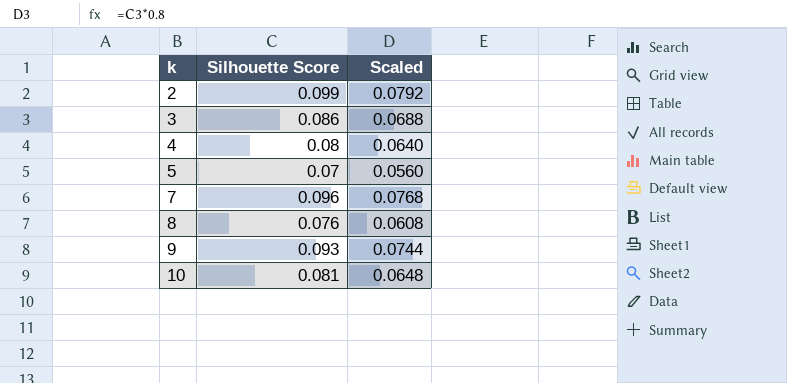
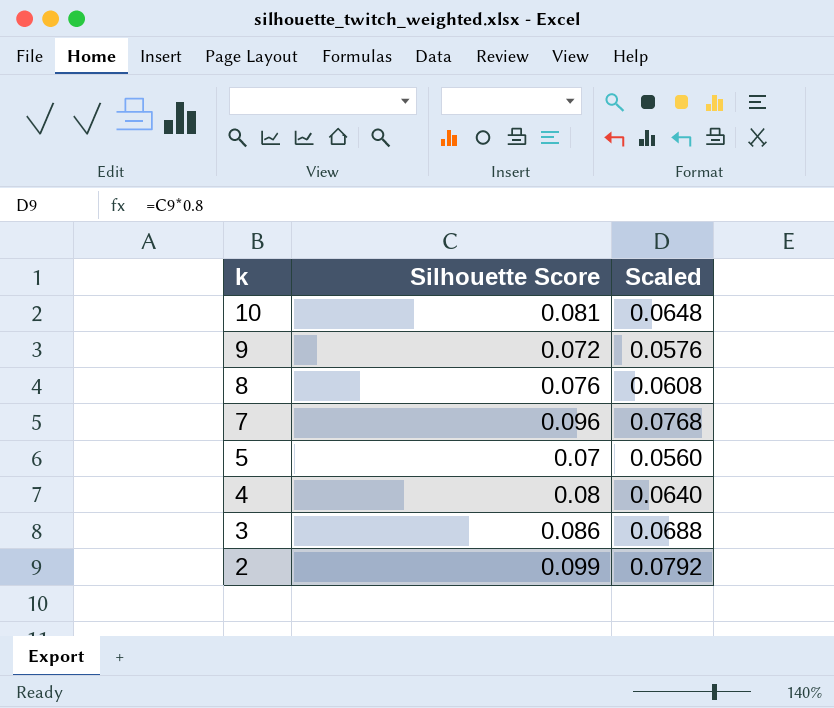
row order: k ascending -> k descending
9 | Silhouette Score: 0.093 -> 0.072
9 | Scaled: 0.0744 -> 0.0576

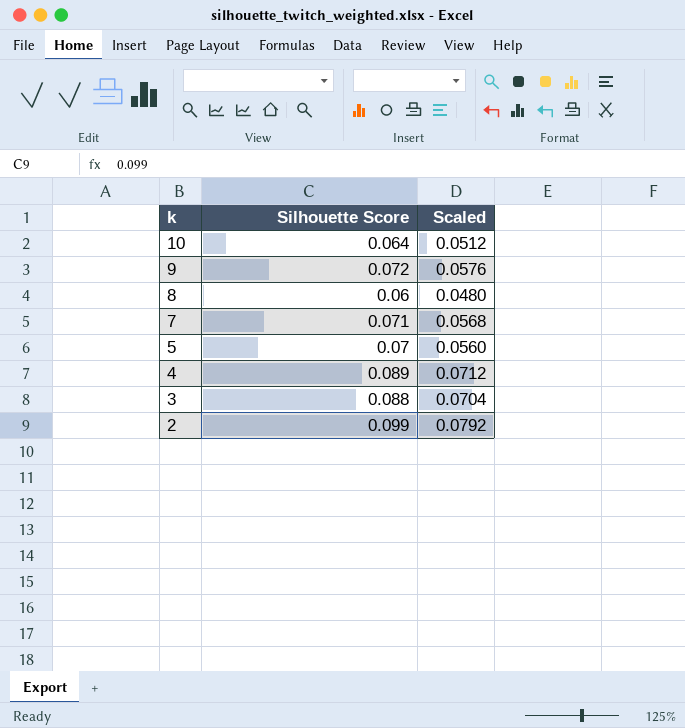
10 | Silhouette Score: 0.081 -> 0.064
10 | Scaled: 0.0648 -> 0.0512
8 | Silhouette Score: 0.076 -> 0.06
8 | Scaled: 0.0608 -> 0.0480
7 | Silhouette Score: 0.096 -> 0.071
7 | Scaled: 0.0768 -> 0.0568
4 | Silhouette Score: 0.08 -> 0.089
4 | Scaled: 0.0640 -> 0.0712
3 | Silhouette Score: 0.086 -> 0.088
3 | Scaled: 0.0688 -> 0.0704

